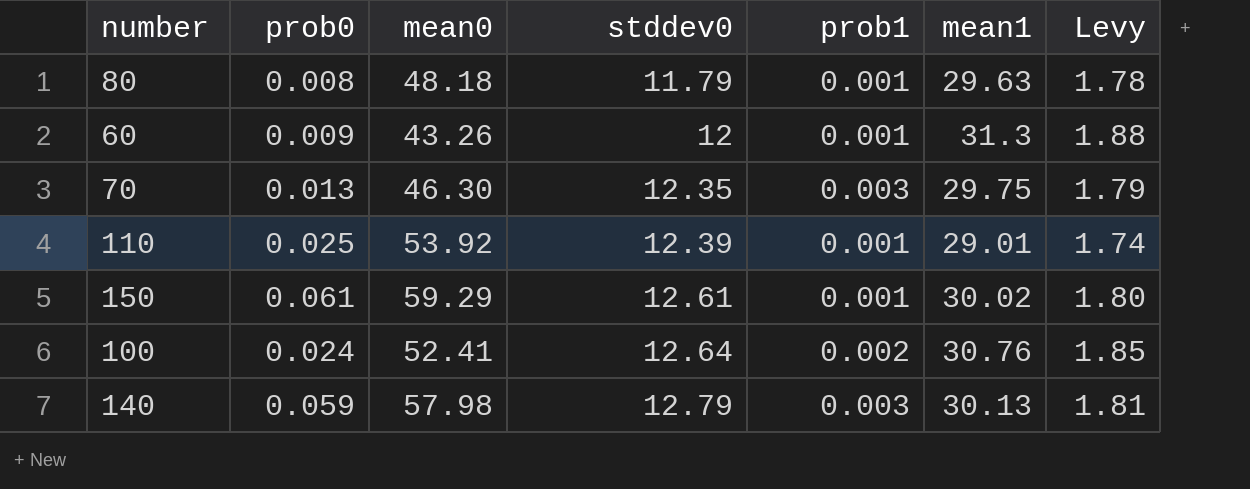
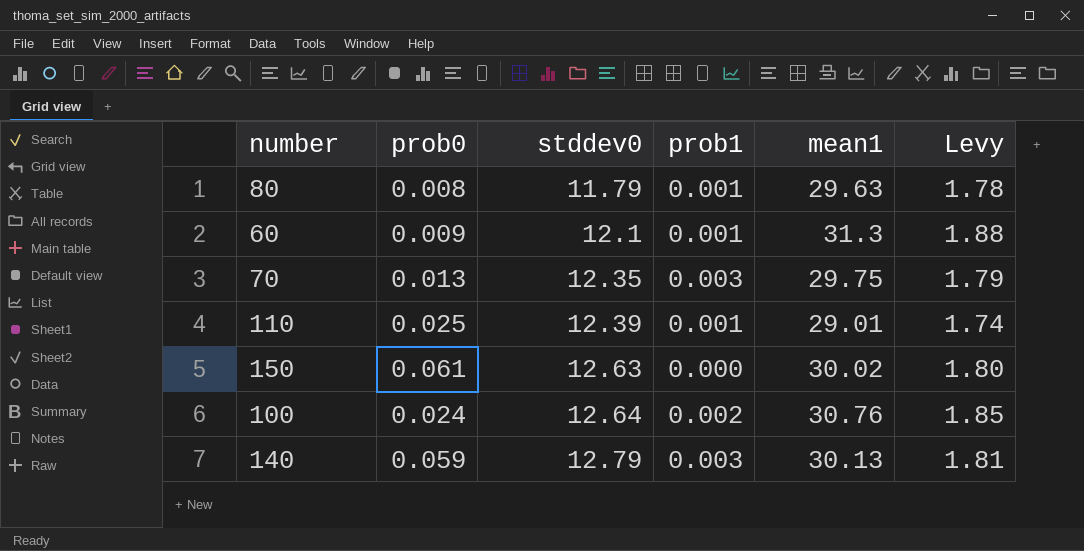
column mean0 | position: 3 -> none
60 | stddev0: 12 -> 12.1
150 | stddev0: 12.61 -> 12.63
150 | prob1: 0.001 -> 0.000

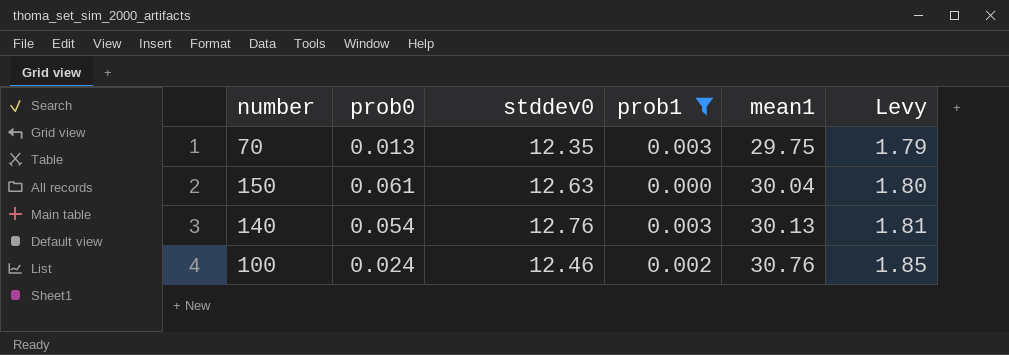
filter: none -> prob1 != 0.001
row order: stddev0 ascending -> mean1 ascending
150 | mean1: 30.02 -> 30.04
140 | prob0: 0.059 -> 0.054
140 | stddev0: 12.79 -> 12.76
100 | stddev0: 12.64 -> 12.46

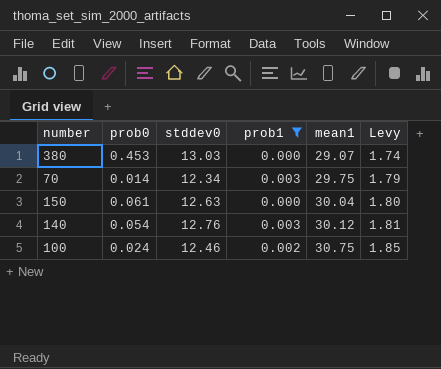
row 380: none -> 0.453 | 13.03 | 0.000 | 29.07 | 1.74
70 | prob0: 0.013 -> 0.014
70 | stddev0: 12.35 -> 12.34
140 | mean1: 30.13 -> 30.12
100 | mean1: 30.76 -> 30.75

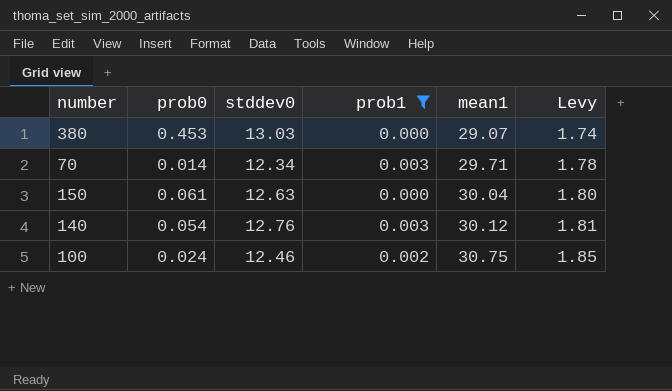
70 | mean1: 29.75 -> 29.71
70 | Levy: 1.79 -> 1.78

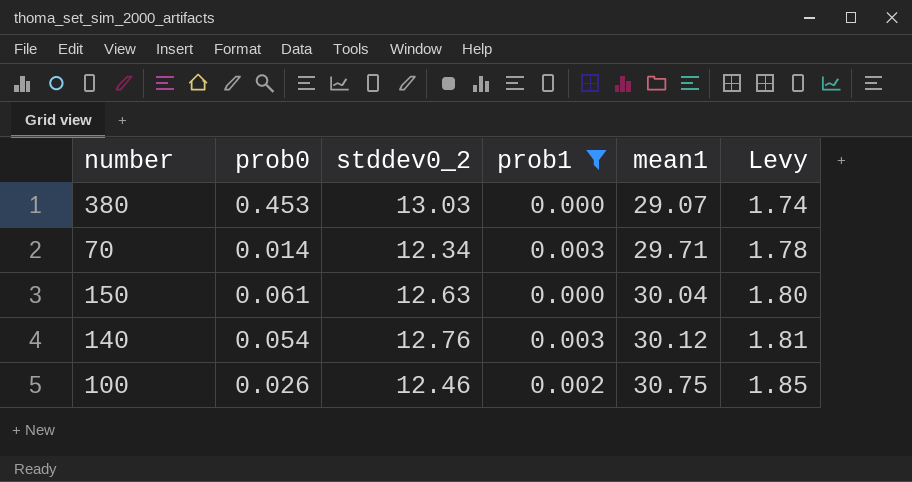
column name: stddev0 -> stddev0_2
100 | prob0: 0.024 -> 0.026

